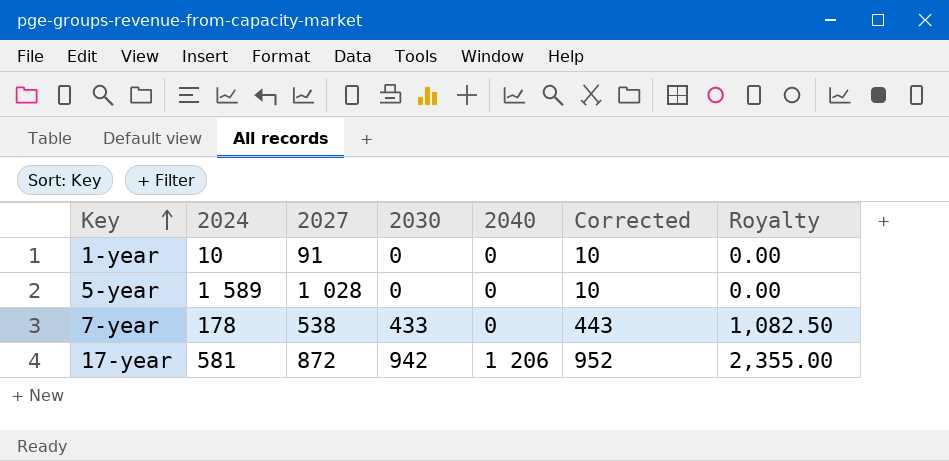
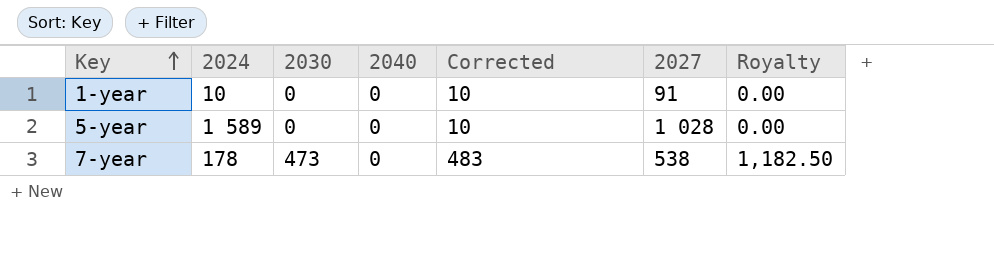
column 2027 | position: 3 -> 6
row 17-year: 581 | 872 | 942 | 1 206 | 952 | 2,355.00 -> none
7-year | 2030: 433 -> 473
7-year | Corrected: 443 -> 483
7-year | Royalty: 1,082.50 -> 1,182.50

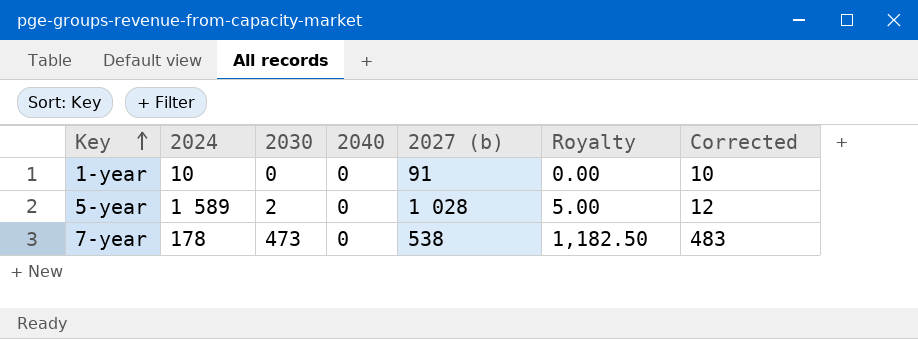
column name: 2027 -> 2027 (b)
column Corrected | position: 5 -> 7
5-year | 2030: 0 -> 2
5-year | Royalty: 0.00 -> 5.00
5-year | Corrected: 10 -> 12

